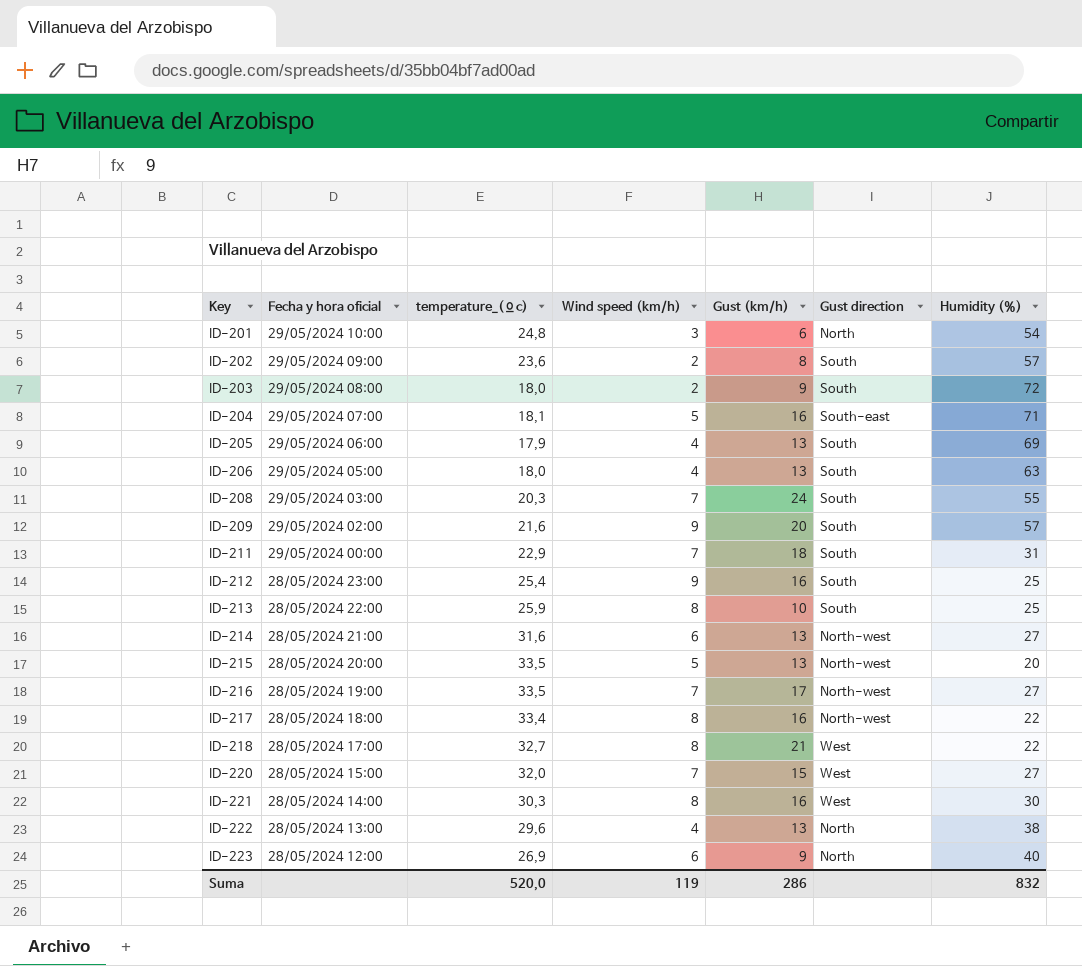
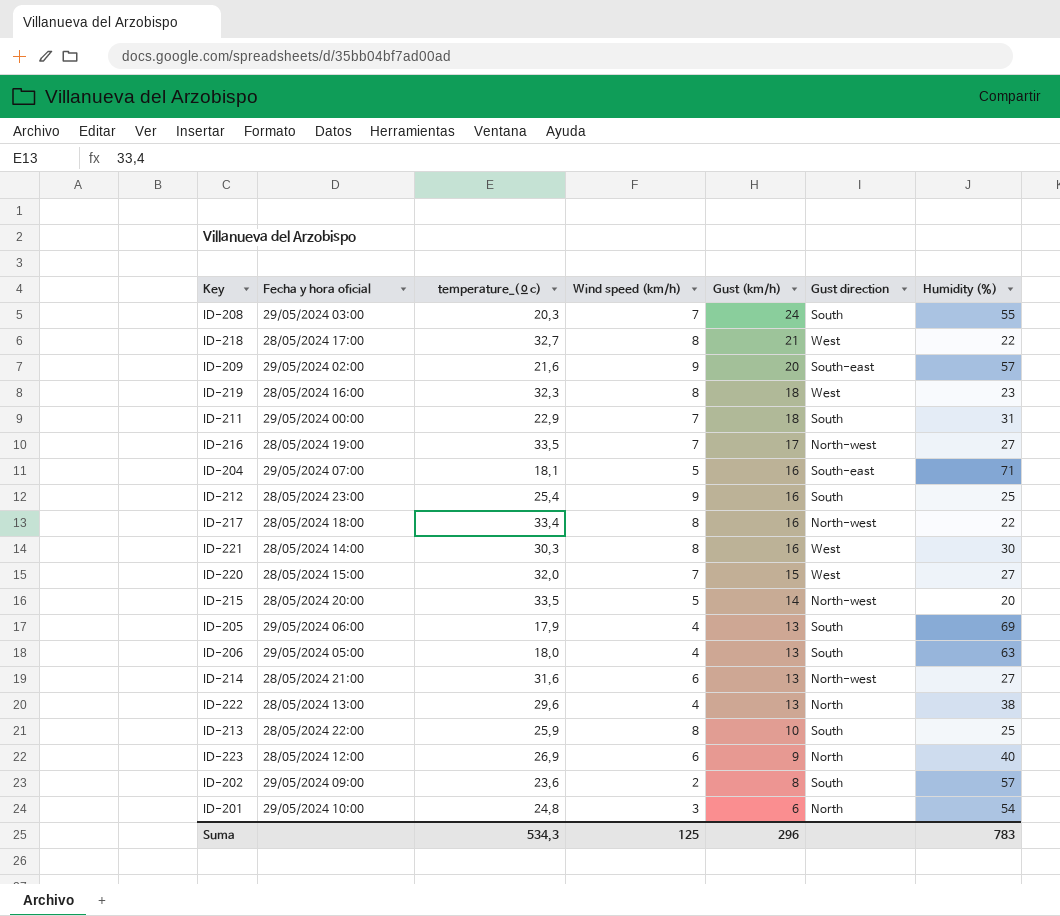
row order: Key ascending -> Gust (km/h) descending
row ID-203: 29/05/2024 08:00 | 18,0 | 2 | 9 | South | 72 -> none
ID-209 | Gust direction: South -> South-east
row ID-219: none -> 28/05/2024 16:00 | 32,3 | 8 | 18 | West | 23
ID-215 | Gust (km/h): 13 -> 14
Suma | temperature_(ºc): 520,0 -> 534,3
Suma | Wind speed (km/h): 119 -> 125
Suma | Gust (km/h): 286 -> 296
Suma | Humidity (%): 832 -> 783

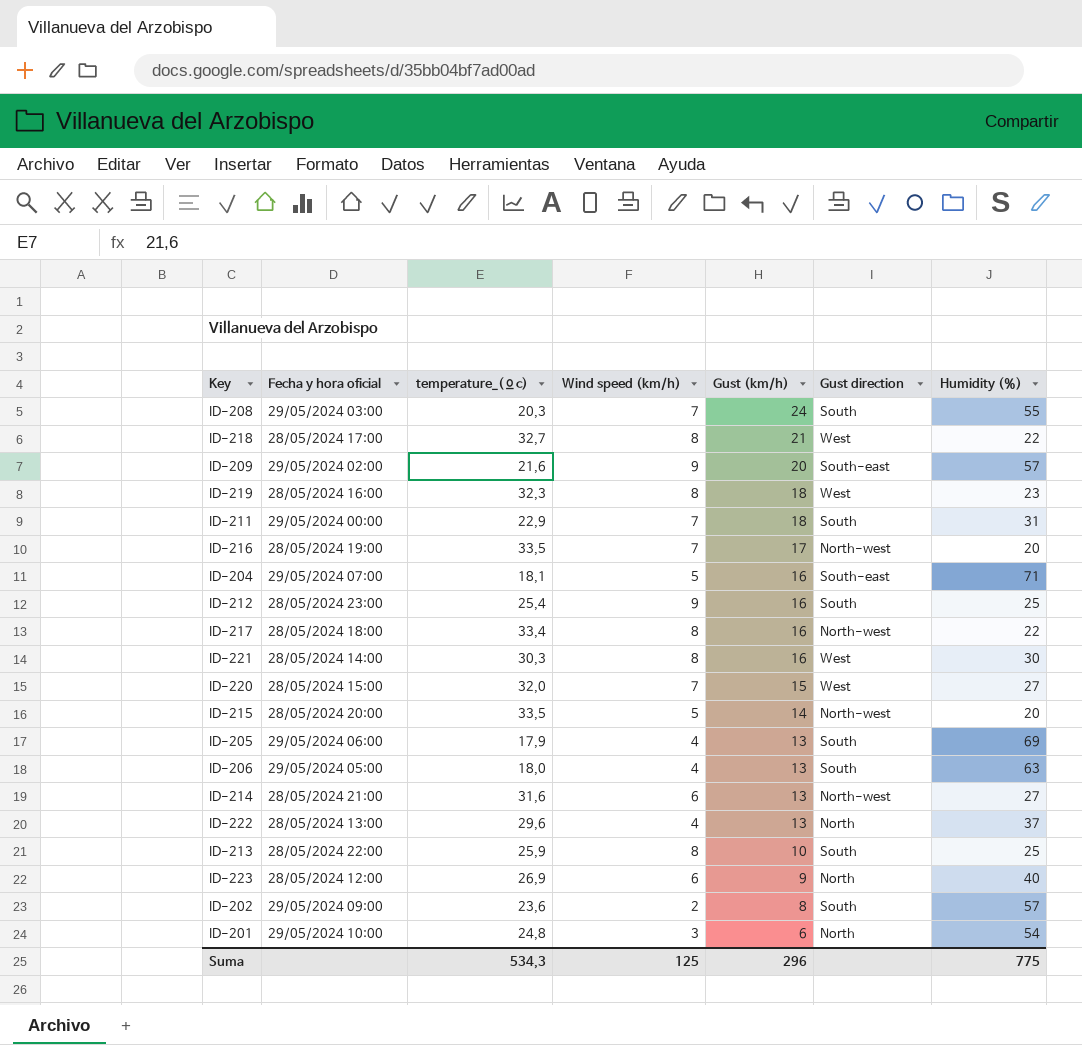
ID-216 | Humidity (%): 27 -> 20
ID-222 | Humidity (%): 38 -> 37
Suma | Humidity (%): 783 -> 775

